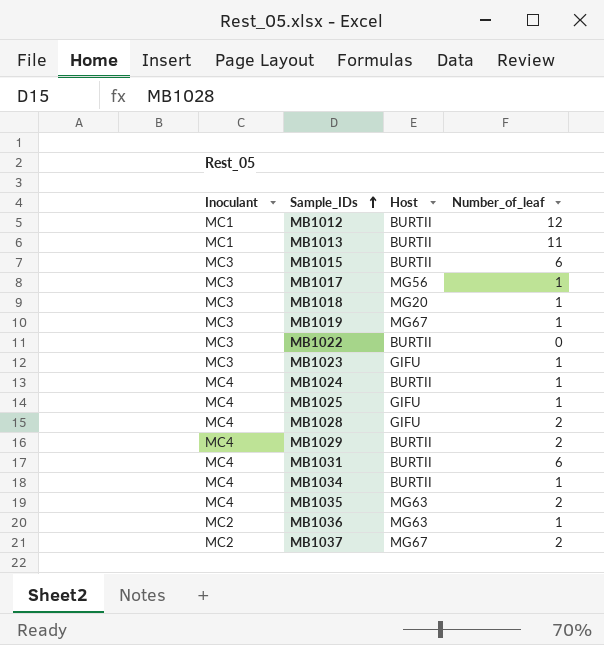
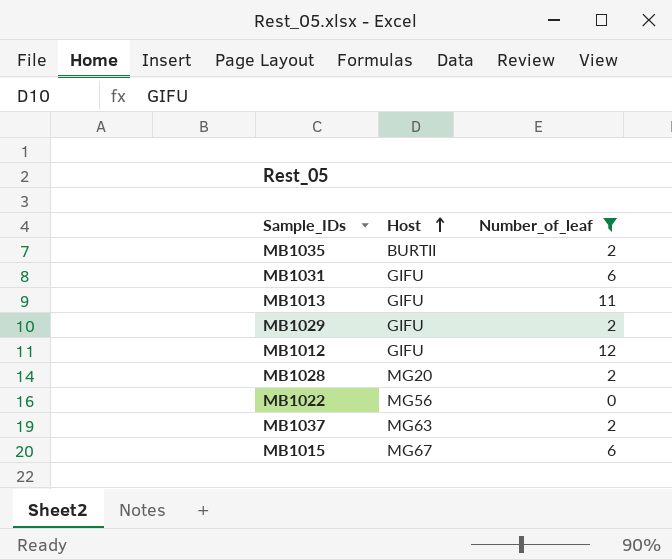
filter: none -> Number_of_leaf != 1
row order: Sample_IDs ascending -> Host ascending
column Inoculant | position: 1 -> none
MB1035 | Host: MG63 -> BURTII
MB1031 | Host: BURTII -> GIFU
MB1013 | Host: BURTII -> GIFU
MB1029 | Host: BURTII -> GIFU
MB1012 | Host: BURTII -> GIFU
MB1028 | Host: GIFU -> MG20
MB1022 | Host: BURTII -> MG56
MB1037 | Host: MG67 -> MG63
MB1015 | Host: BURTII -> MG67

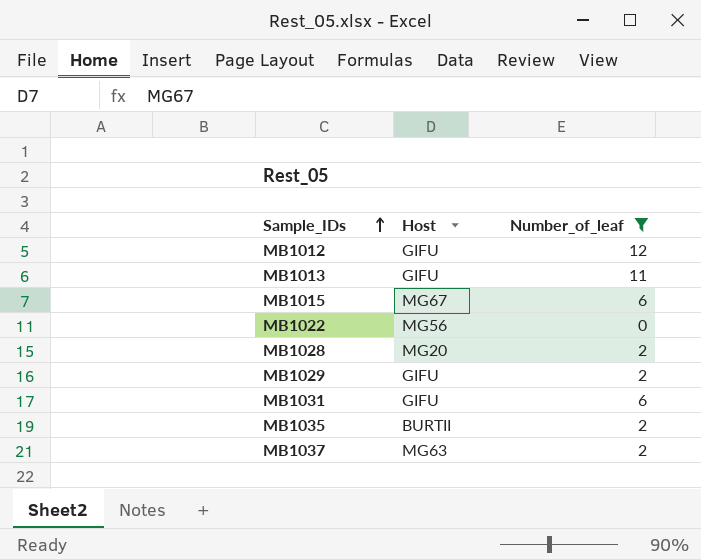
row order: Host ascending -> Sample_IDs ascending

